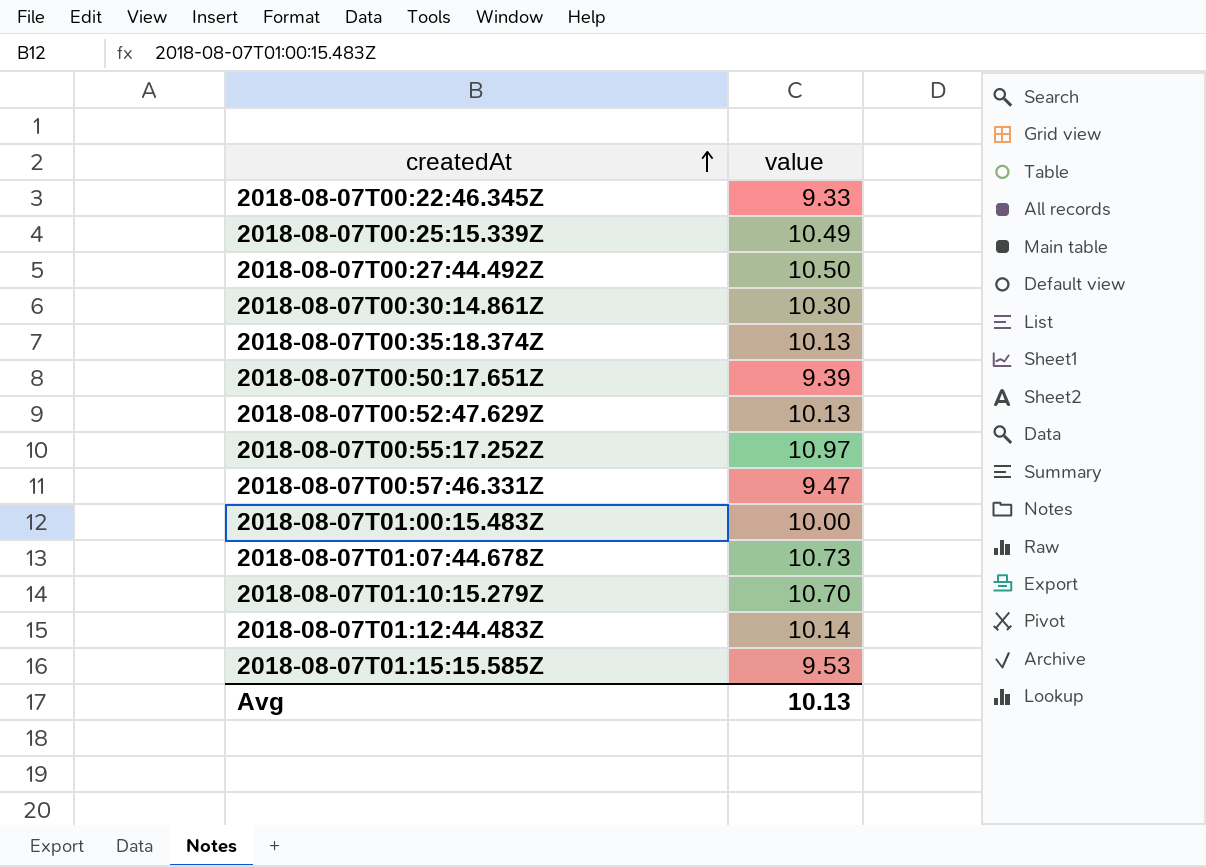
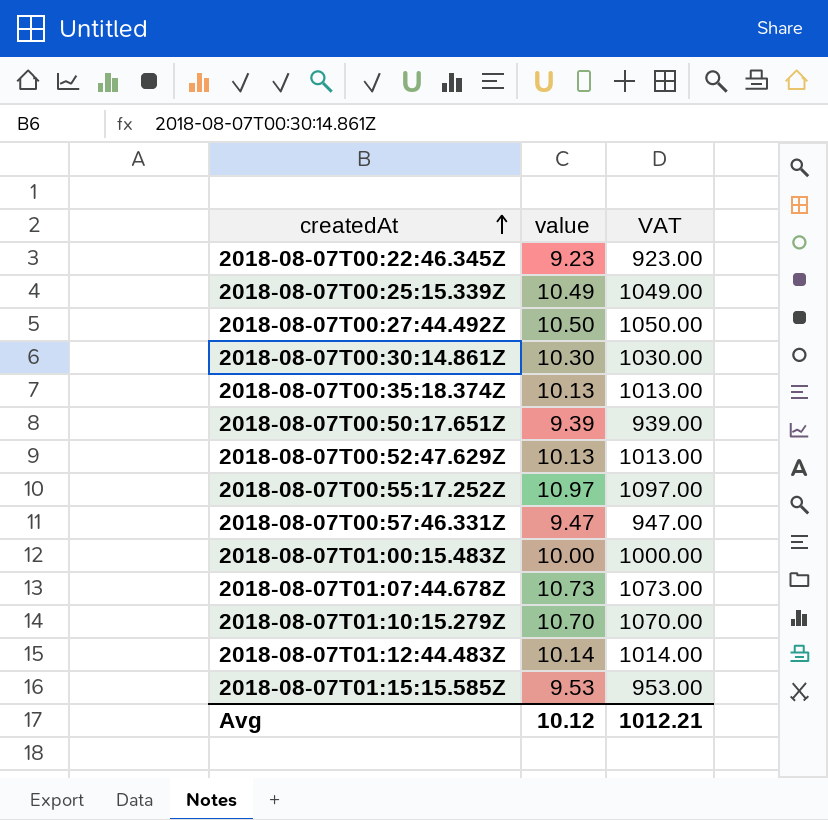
column VAT | formula: none -> [value] * 100
2018-08-07T00:22:46.345Z | value: 9.33 -> 9.23
Avg | value: 10.13 -> 10.12

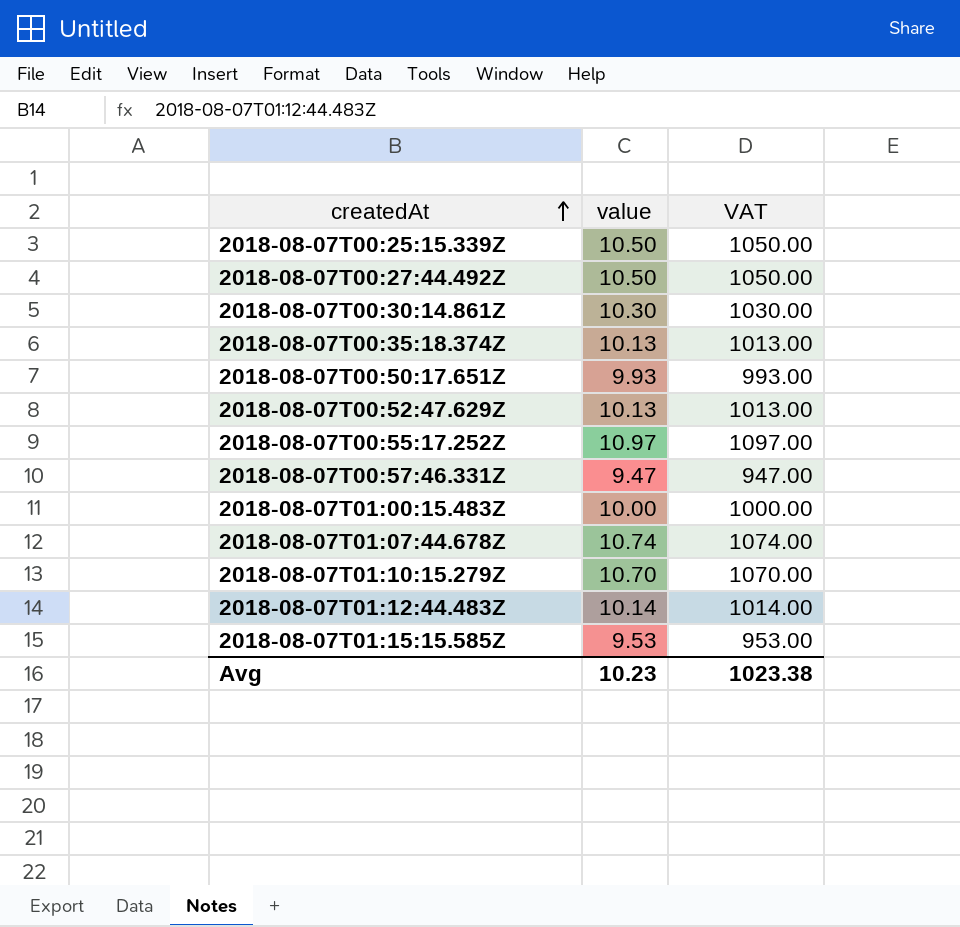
row 2018-08-07T00:22:46.345Z: 9.23 | 923.00 -> none
2018-08-07T00:25:15.339Z | value: 10.49 -> 10.50
2018-08-07T00:25:15.339Z | VAT: 1049.00 -> 1050.00
2018-08-07T00:50:17.651Z | value: 9.39 -> 9.93
2018-08-07T00:50:17.651Z | VAT: 939.00 -> 993.00
2018-08-07T01:07:44.678Z | value: 10.73 -> 10.74
2018-08-07T01:07:44.678Z | VAT: 1073.00 -> 1074.00
Avg | value: 10.12 -> 10.23
Avg | VAT: 1012.21 -> 1023.38

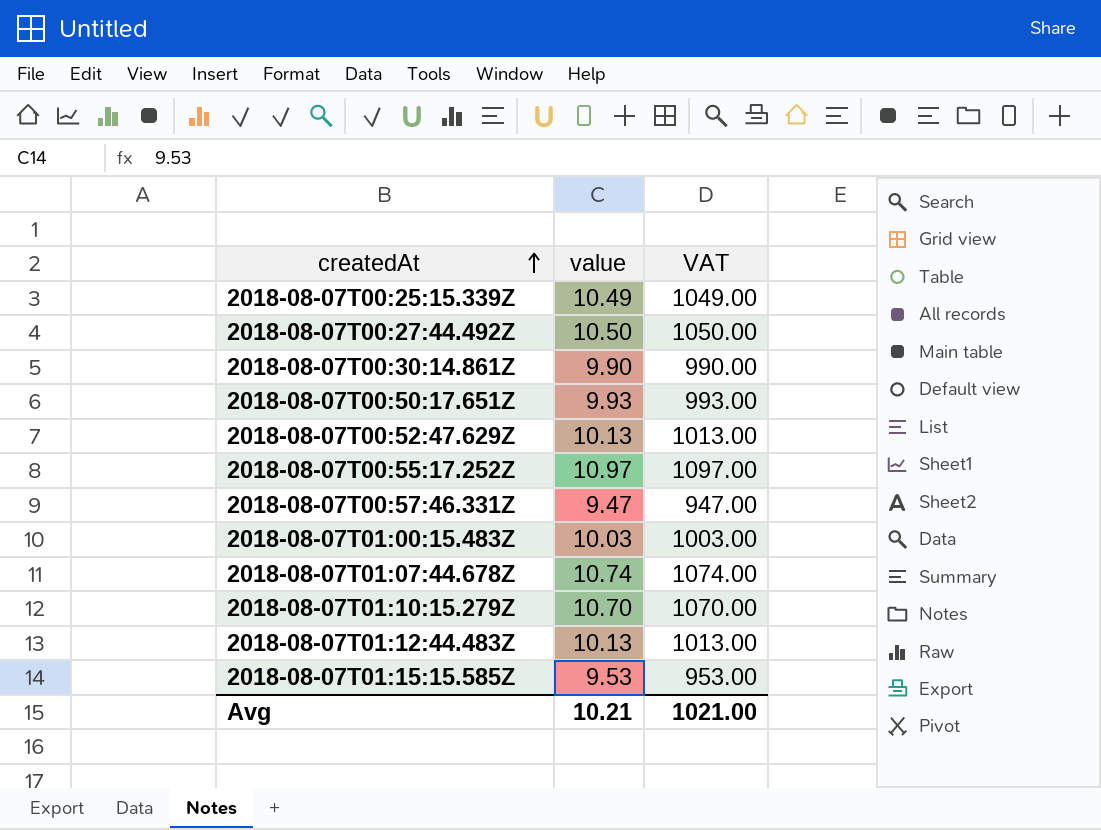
row 2018-08-07T00:35:18.374Z: 10.13 | 1013.00 -> none
2018-08-07T00:25:15.339Z | value: 10.50 -> 10.49
2018-08-07T00:25:15.339Z | VAT: 1050.00 -> 1049.00
2018-08-07T00:30:14.861Z | value: 10.30 -> 9.90
2018-08-07T00:30:14.861Z | VAT: 1030.00 -> 990.00
2018-08-07T01:00:15.483Z | value: 10.00 -> 10.03
2018-08-07T01:00:15.483Z | VAT: 1000.00 -> 1003.00
2018-08-07T01:12:44.483Z | value: 10.14 -> 10.13
2018-08-07T01:12:44.483Z | VAT: 1014.00 -> 1013.00
Avg | value: 10.23 -> 10.21
Avg | VAT: 1023.38 -> 1021.00

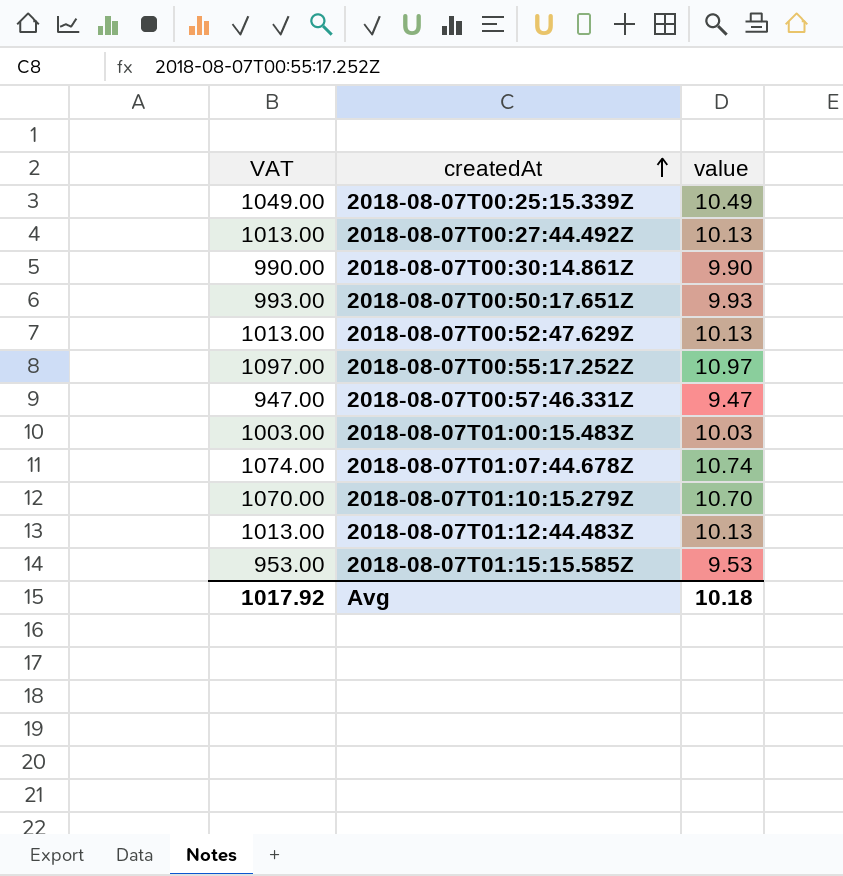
column VAT | position: 3 -> 1
2018-08-07T00:27:44.492Z | VAT: 1050.00 -> 1013.00
2018-08-07T00:27:44.492Z | value: 10.50 -> 10.13
Avg | VAT: 1021.00 -> 1017.92
Avg | value: 10.21 -> 10.18

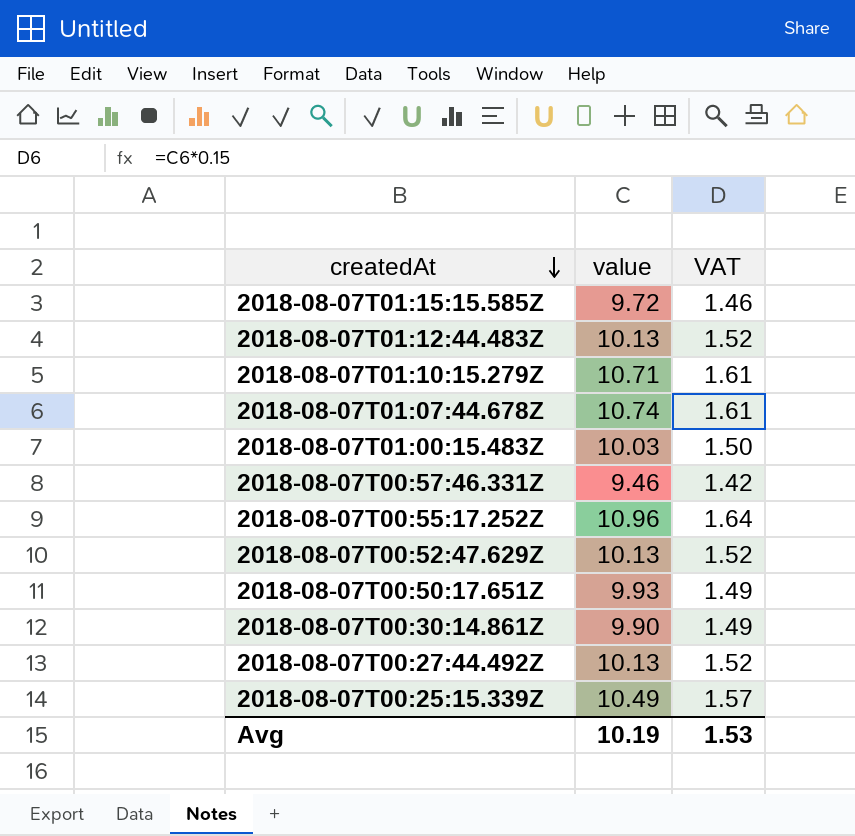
row order: createdAt ascending -> createdAt descending
column VAT | formula: [value] * 100 -> [value] * 0.15
column VAT | position: 1 -> 3
2018-08-07T01:15:15.585Z | value: 9.53 -> 9.72
2018-08-07T01:10:15.279Z | value: 10.70 -> 10.71
2018-08-07T00:57:46.331Z | value: 9.47 -> 9.46
2018-08-07T00:55:17.252Z | value: 10.97 -> 10.96
Avg | value: 10.18 -> 10.19
Avg | VAT: 1017.92 -> 1.53

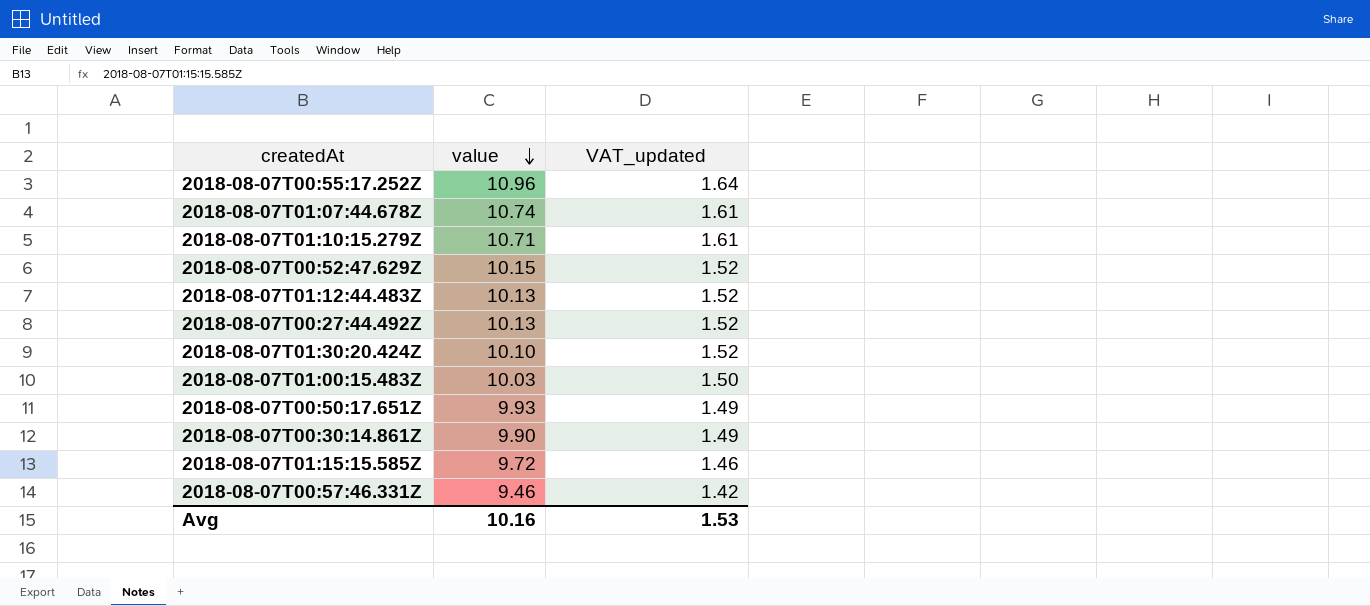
row order: createdAt descending -> value descending
column name: VAT -> VAT_updated
row 2018-08-07T00:25:15.339Z: 10.49 | 1.57 -> none
2018-08-07T00:52:47.629Z | value: 10.13 -> 10.15
row 2018-08-07T01:30:20.424Z: none -> 10.10 | 1.52
Avg | value: 10.19 -> 10.16

